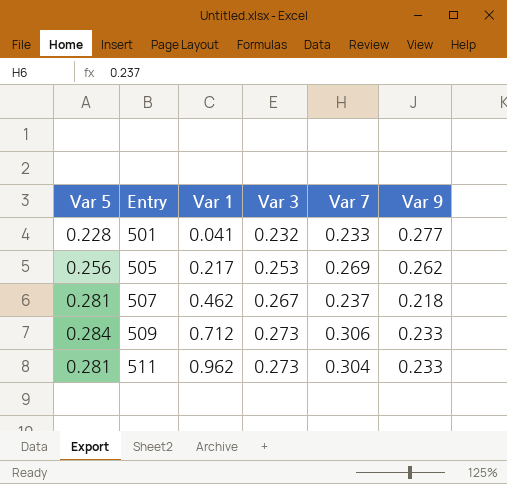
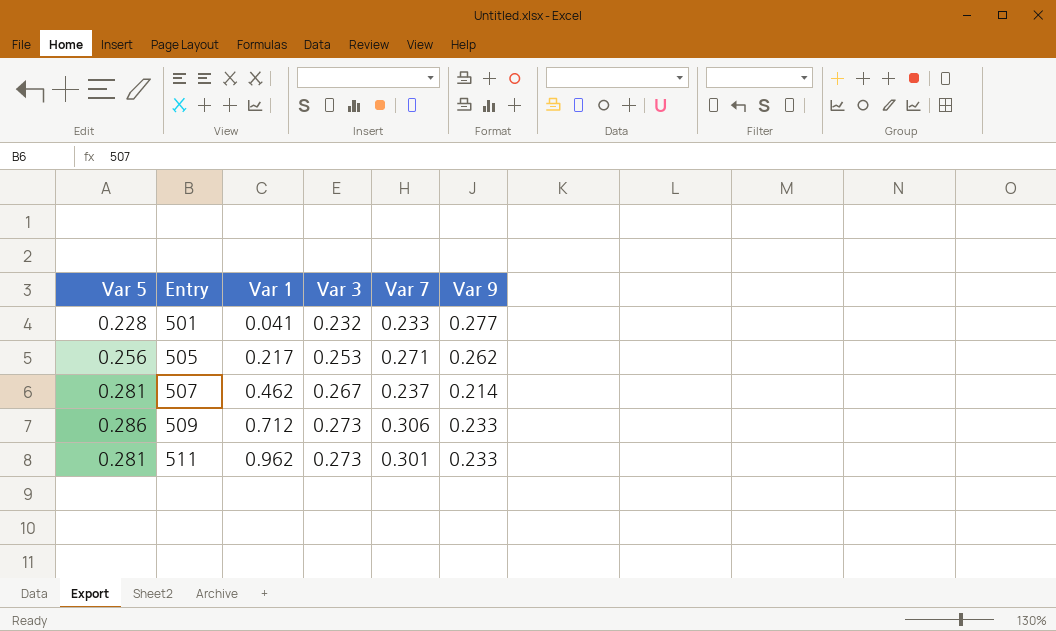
505 | Var 7: 0.269 -> 0.271
507 | Var 9: 0.218 -> 0.214
509 | Var 5: 0.284 -> 0.286
511 | Var 7: 0.304 -> 0.301

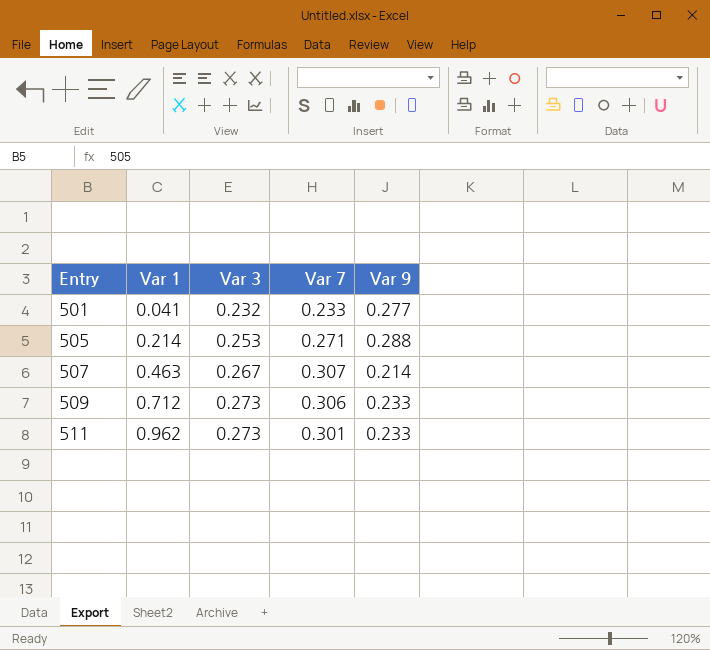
column Var 5 | position: 1 -> none
505 | Var 1: 0.217 -> 0.214
505 | Var 9: 0.262 -> 0.288
507 | Var 1: 0.462 -> 0.463
507 | Var 7: 0.237 -> 0.307

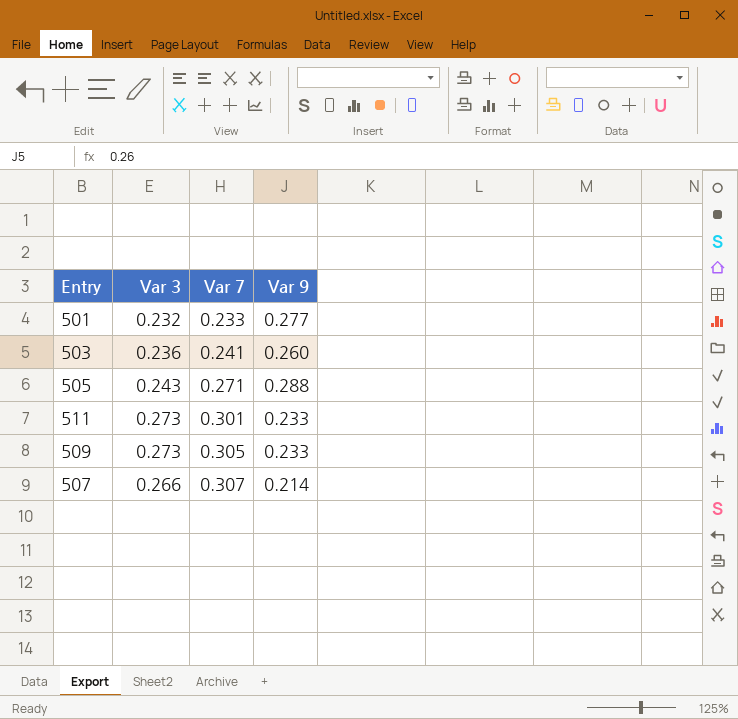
row order: Entry ascending -> Var 7 ascending
column Var 1 | position: 2 -> none
row 503: none -> 0.236 | 0.241 | 0.260
505 | Var 3: 0.253 -> 0.243
509 | Var 7: 0.306 -> 0.305
507 | Var 3: 0.267 -> 0.266

